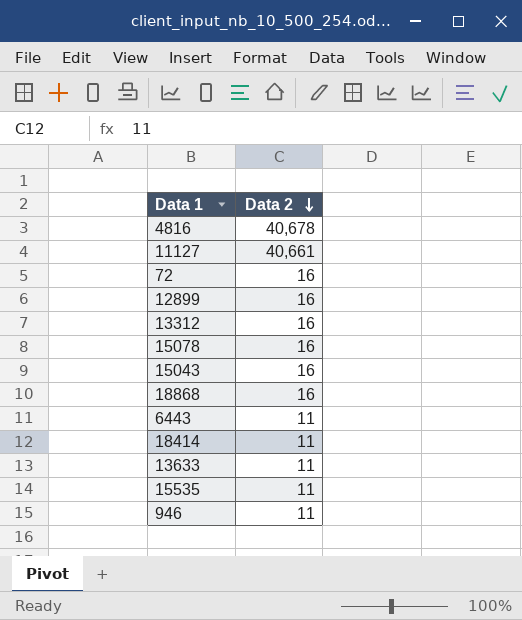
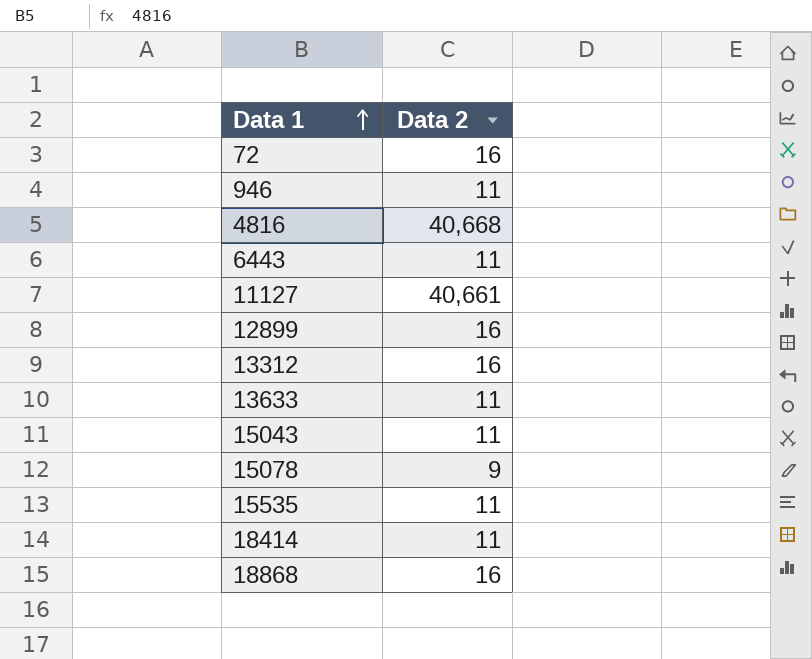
row order: Data 2 descending -> Data 1 ascending
4816 | Data 2: 40,678 -> 40,668
15043 | Data 2: 16 -> 11
15078 | Data 2: 16 -> 9

